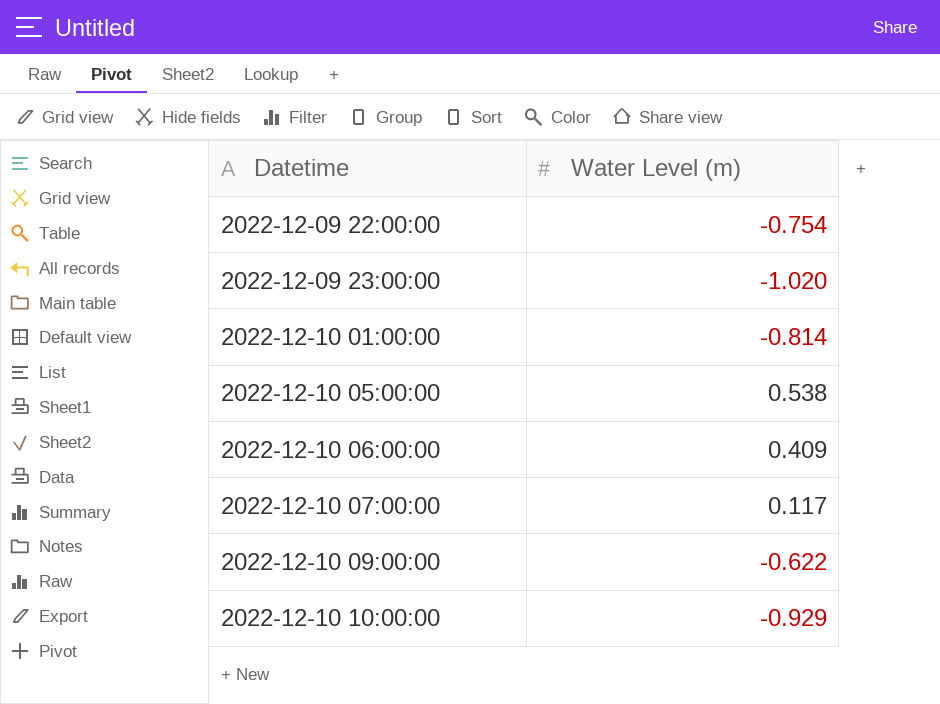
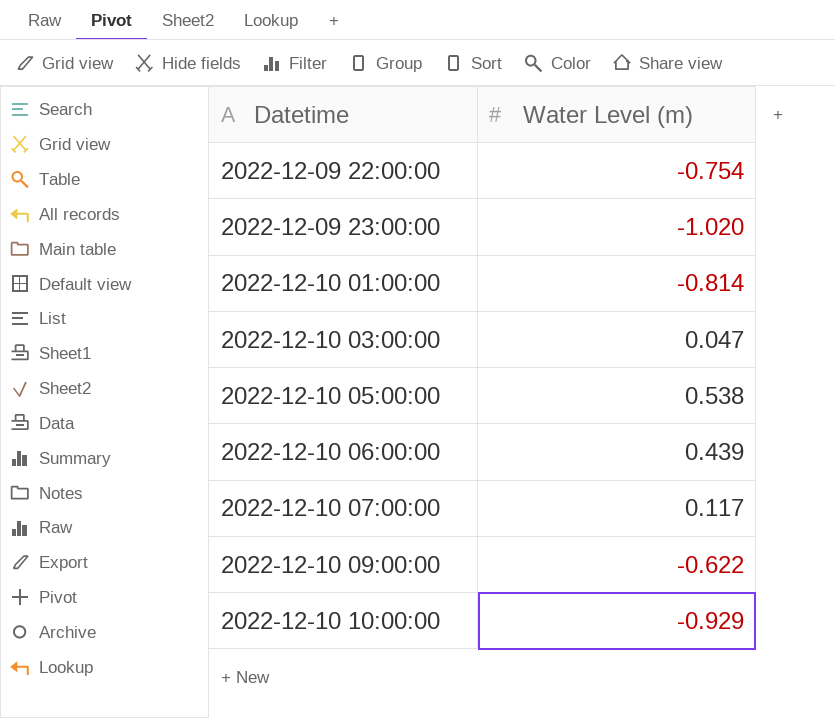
row 2022-12-10 03:00:00: none -> 0.047
2022-12-10 06:00:00 | Water Level (m): 0.409 -> 0.439

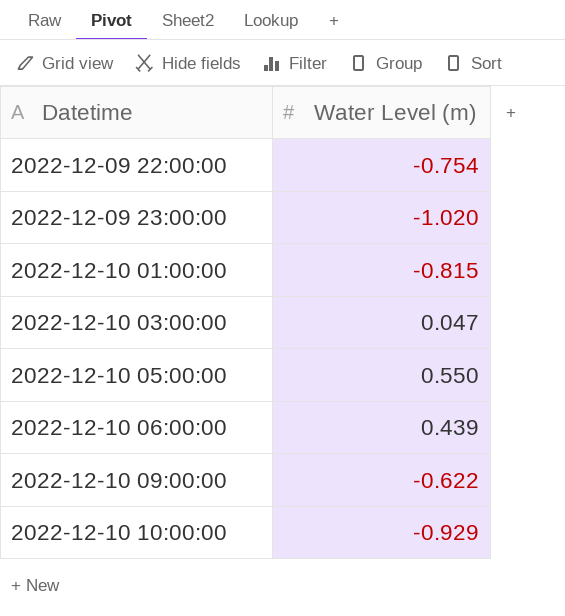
row 2022-12-10 07:00:00: 0.117 -> none
2022-12-10 01:00:00 | Water Level (m): -0.814 -> -0.815
2022-12-10 05:00:00 | Water Level (m): 0.538 -> 0.550

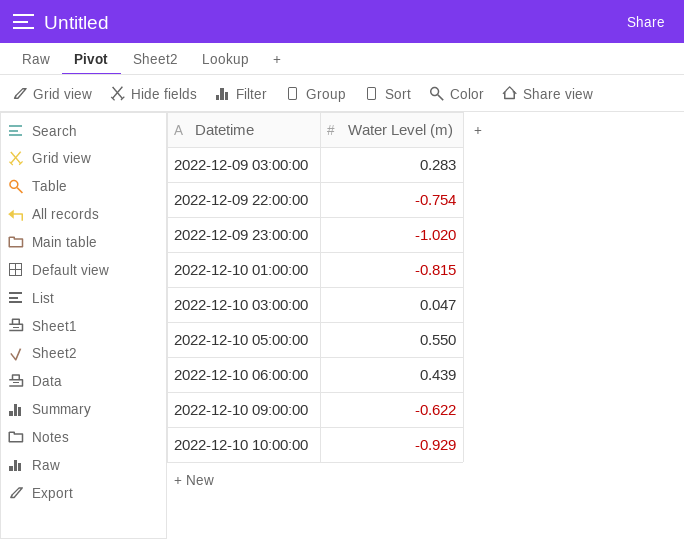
row 2022-12-09 03:00:00: none -> 0.283

